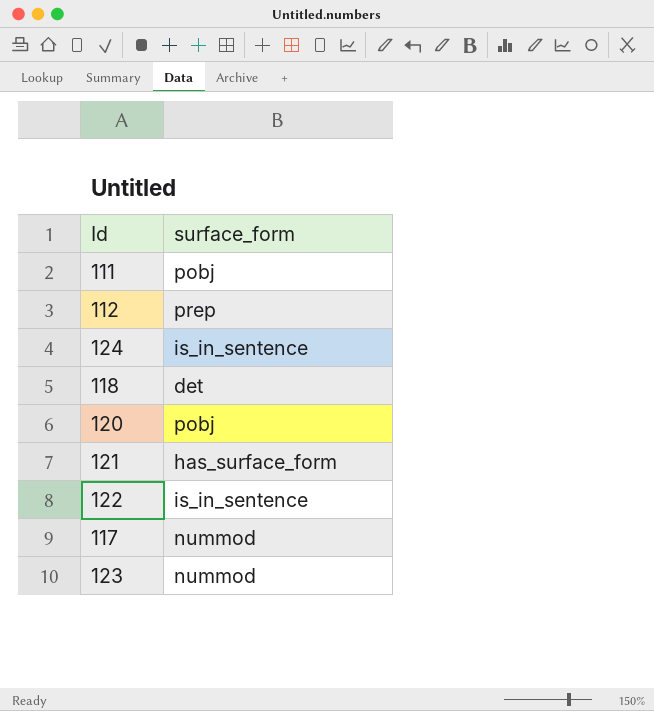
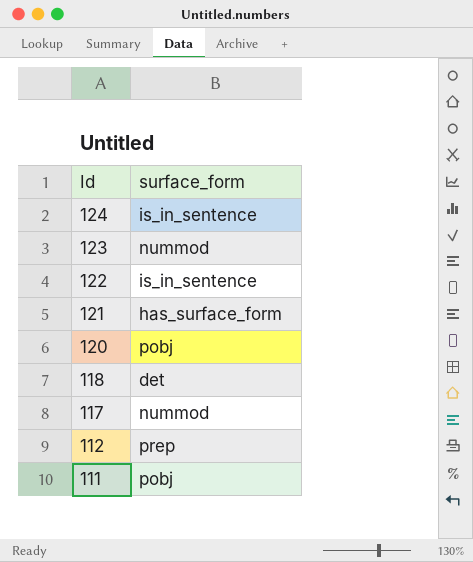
row order: none -> Id descending

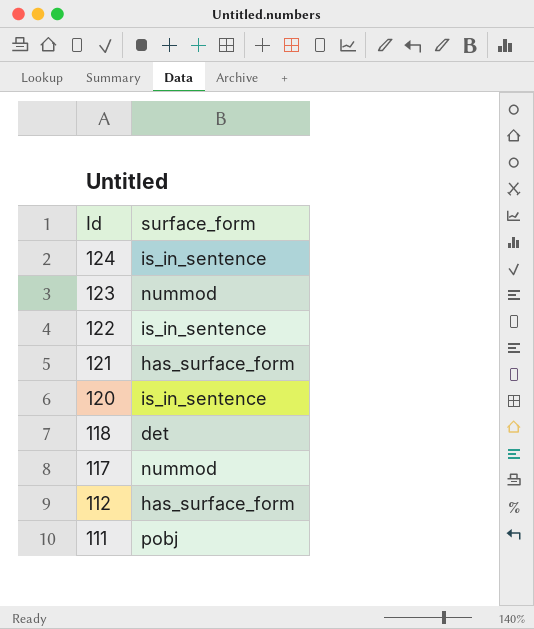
120 | surface_form: pobj -> is_in_sentence
112 | surface_form: prep -> has_surface_form

